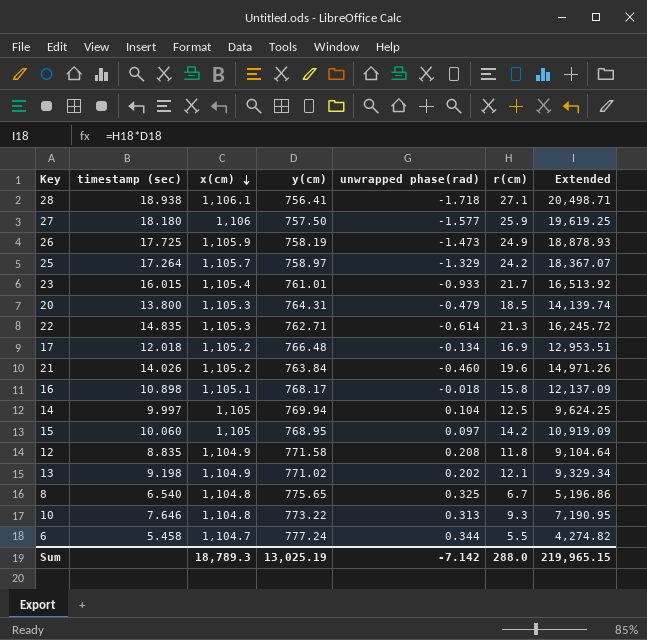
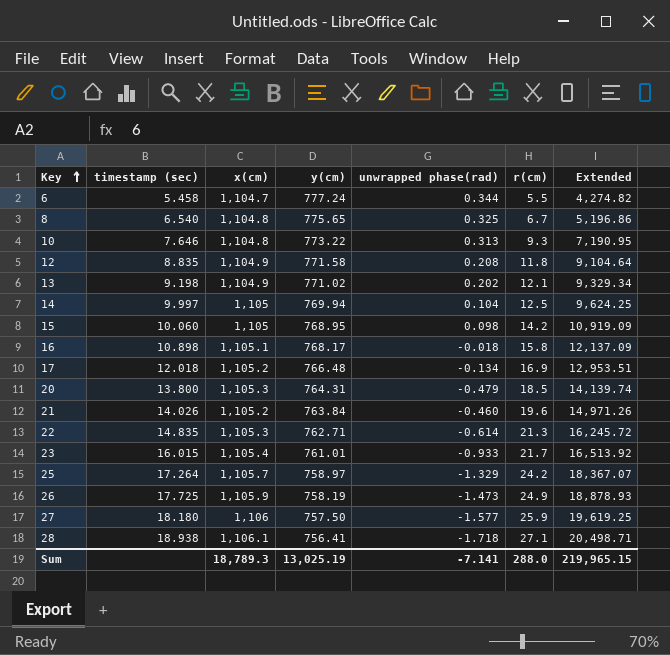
row order: x(cm) descending -> Key ascending
15 | unwrapped phase(rad): 0.097 -> 0.098
Sum | unwrapped phase(rad): -7.142 -> -7.141

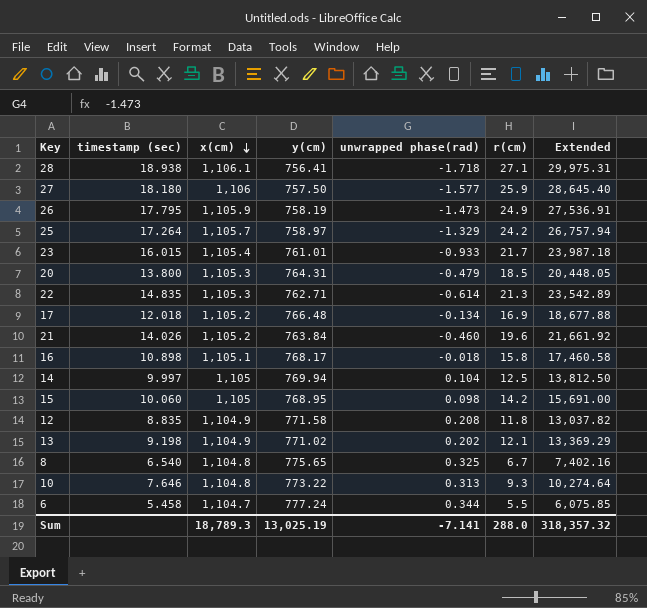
row order: Key ascending -> x(cm) descending
column Extended | formula: [y(cm)] * [r(cm)] -> [x(cm)] * [r(cm)]
26 | timestamp (sec): 17.725 -> 17.795
Sum | Extended: 219,965.15 -> 318,357.32

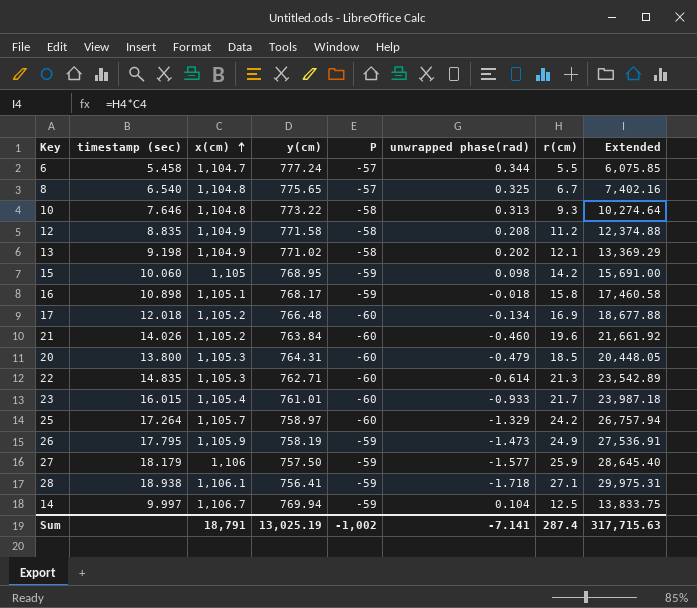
row order: x(cm) descending -> x(cm) ascending
column P | position: none -> 5
12 | r(cm): 11.8 -> 11.2
12 | Extended: 13,037.82 -> 12,374.88
27 | timestamp (sec): 18.180 -> 18.179
14 | x(cm): 1,105 -> 1,106.7
14 | Extended: 13,812.50 -> 13,833.75
Sum | x(cm): 18,789.3 -> 18,791
Sum | r(cm): 288.0 -> 287.4
Sum | Extended: 318,357.32 -> 317,715.63

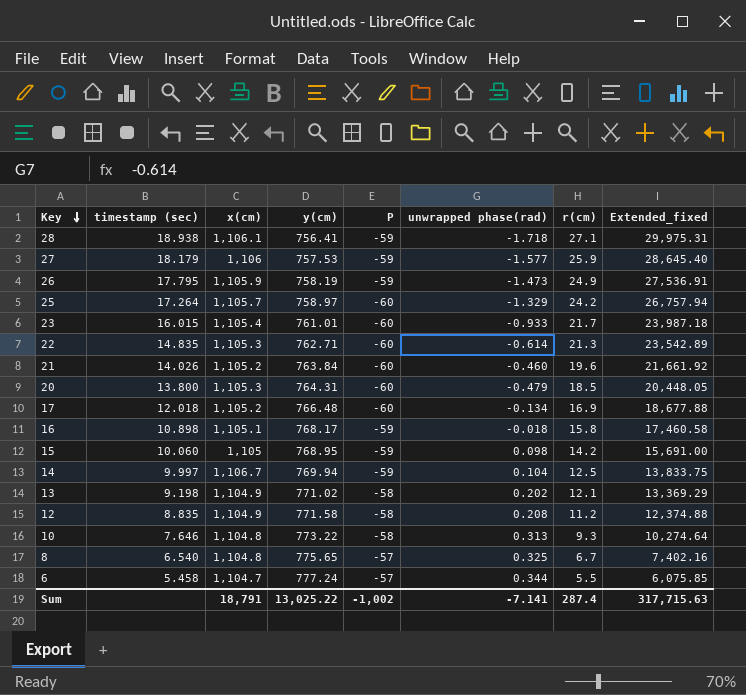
row order: x(cm) ascending -> Key descending
column name: Extended -> Extended_fixed
27 | y(cm): 757.50 -> 757.53
Sum | y(cm): 13,025.19 -> 13,025.22

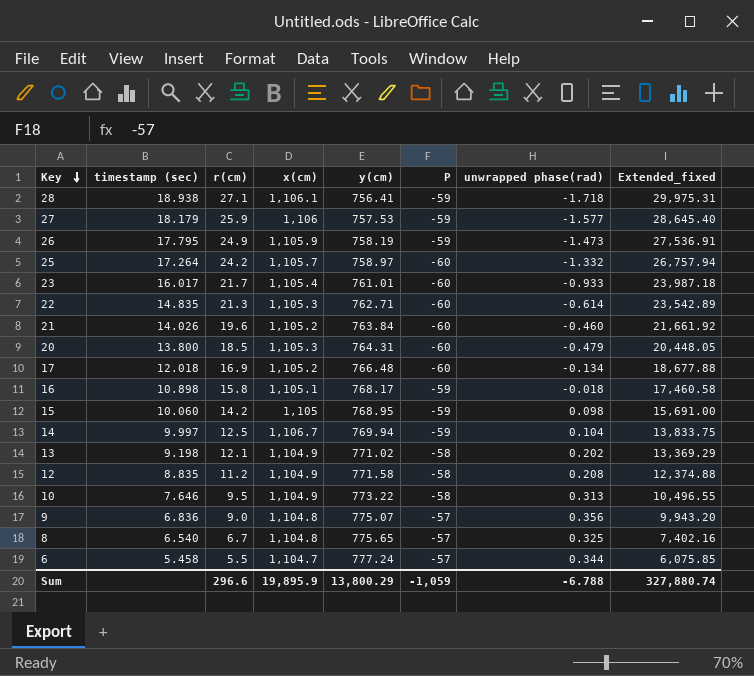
column r(cm) | position: 7 -> 3
25 | unwrapped phase(rad): -1.329 -> -1.332
23 | timestamp (sec): 16.015 -> 16.017
10 | r(cm): 9.3 -> 9.5
10 | x(cm): 1,104.8 -> 1,104.9
10 | Extended_fixed: 10,274.64 -> 10,496.55
row 9: none -> 6.836 | 9.0 | 1,104.8 | 775.07 | -57 | 0.356 | 9,943.20
Sum | r(cm): 287.4 -> 296.6
Sum | x(cm): 18,791 -> 19,895.9
Sum | y(cm): 13,025.22 -> 13,800.29
Sum | P: -1,002 -> -1,059
Sum | unwrapped phase(rad): -7.141 -> -6.788
Sum | Extended_fixed: 317,715.63 -> 327,880.74

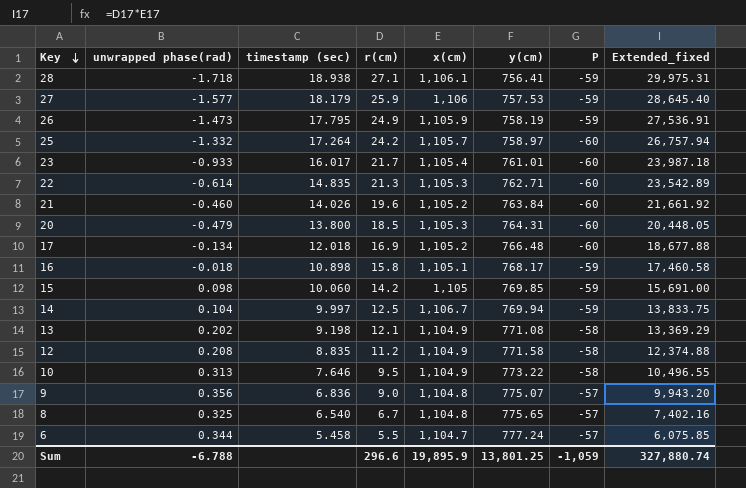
column unwrapped phase(rad) | position: 7 -> 2
15 | y(cm): 768.95 -> 769.85
13 | y(cm): 771.02 -> 771.08
Sum | y(cm): 13,800.29 -> 13,801.25

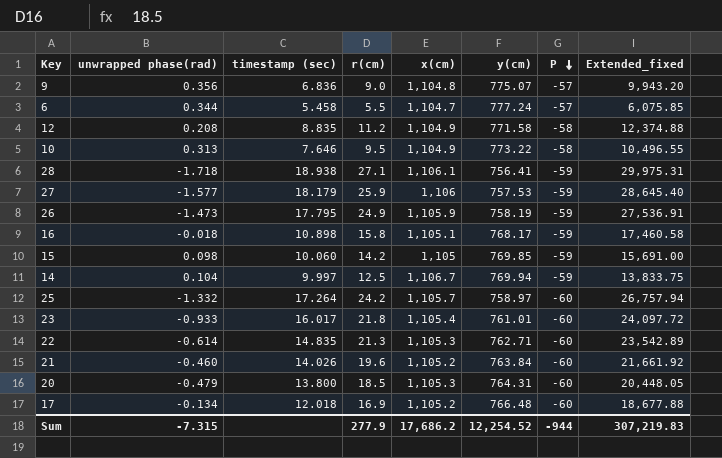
row order: Key descending -> P descending
row 13: 0.202 | 9.198 | 12.1 | 1,104.9 | 771.08 | -58 | 13,369.29 -> none
row 8: 0.325 | 6.540 | 6.7 | 1,104.8 | 775.65 | -57 | 7,402.16 -> none
23 | r(cm): 21.7 -> 21.8
23 | Extended_fixed: 23,987.18 -> 24,097.72
Sum | unwrapped phase(rad): -6.788 -> -7.315
Sum | r(cm): 296.6 -> 277.9
Sum | x(cm): 19,895.9 -> 17,686.2
Sum | y(cm): 13,801.25 -> 12,254.52
Sum | P: -1,059 -> -944
Sum | Extended_fixed: 327,880.74 -> 307,219.83

